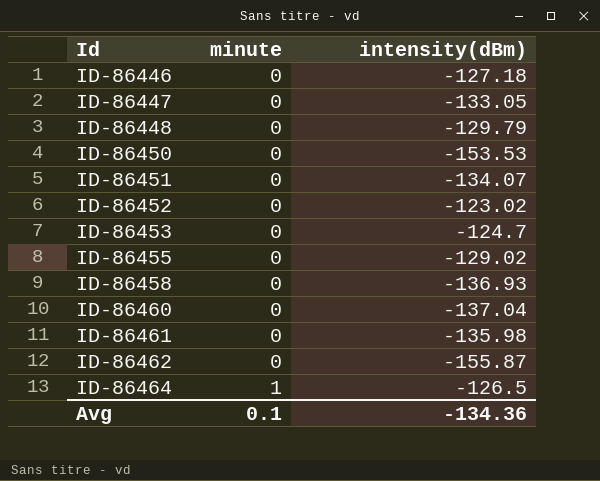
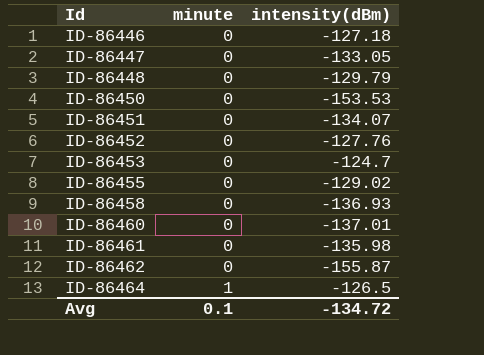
ID-86452 | intensity(dBm): -123.02 -> -127.76
ID-86460 | intensity(dBm): -137.04 -> -137.01
Avg | intensity(dBm): -134.36 -> -134.72

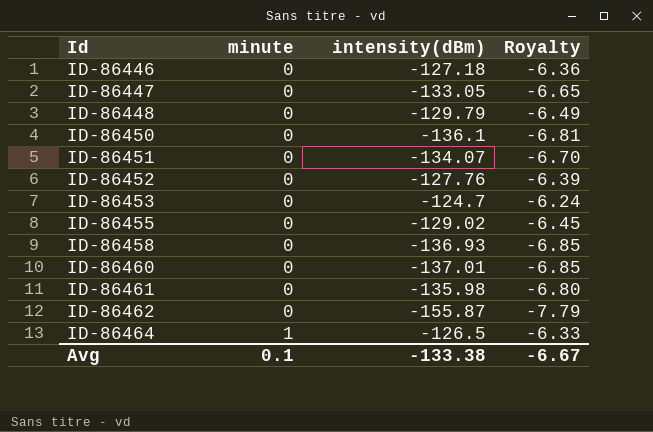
column Royalty | formula: none -> [intensity(dBm)] * 0.05
ID-86450 | intensity(dBm): -153.53 -> -136.1
Avg | intensity(dBm): -134.72 -> -133.38

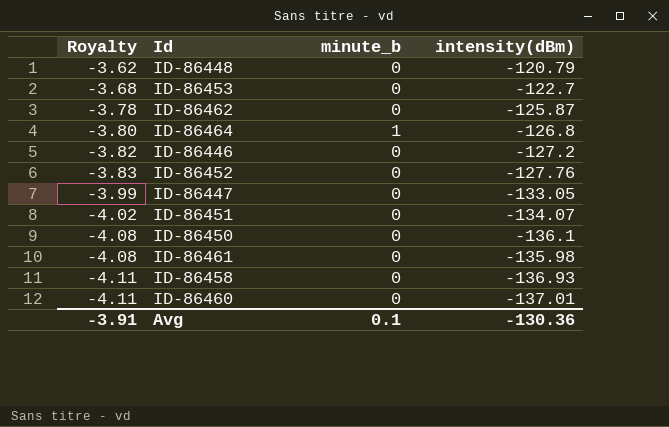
row order: Id ascending -> Royalty descending
column Royalty | formula: [intensity(dBm)] * 0.05 -> [intensity(dBm)] * 0.03
column Royalty | position: 4 -> 1
column name: minute -> minute_b
row ID-86455: 0 | -129.02 | -6.45 -> none
ID-86448 | intensity(dBm): -129.79 -> -120.79
ID-86453 | intensity(dBm): -124.7 -> -122.7
ID-86462 | intensity(dBm): -155.87 -> -125.87
ID-86464 | intensity(dBm): -126.5 -> -126.8
ID-86446 | intensity(dBm): -127.18 -> -127.2
Avg | Royalty: -6.67 -> -3.91
Avg | intensity(dBm): -133.38 -> -130.36

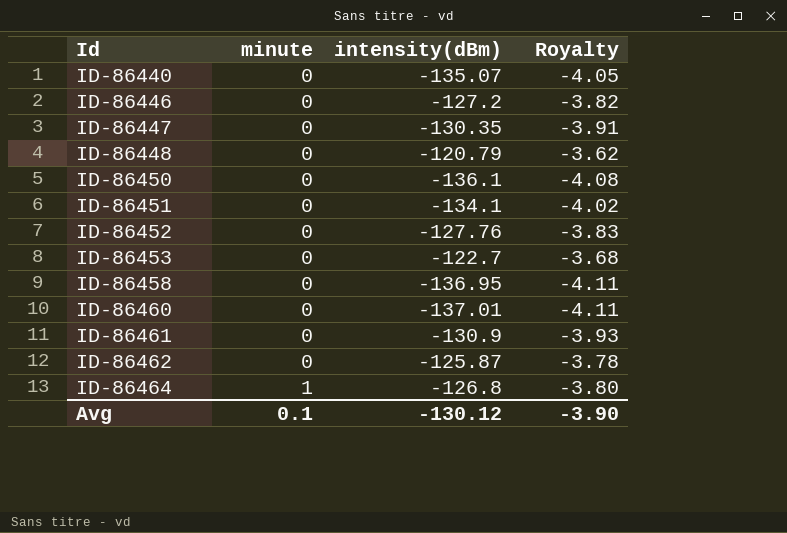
row order: Royalty descending -> Id ascending
column name: minute_b -> minute
column Royalty | position: 1 -> 4
row ID-86440: none -> 0 | -135.07 | -4.05
ID-86447 | intensity(dBm): -133.05 -> -130.35
ID-86447 | Royalty: -3.99 -> -3.91
ID-86451 | intensity(dBm): -134.07 -> -134.1
ID-86458 | intensity(dBm): -136.93 -> -136.95
ID-86461 | intensity(dBm): -135.98 -> -130.9
ID-86461 | Royalty: -4.08 -> -3.93
Avg | intensity(dBm): -130.36 -> -130.12
Avg | Royalty: -3.91 -> -3.90

